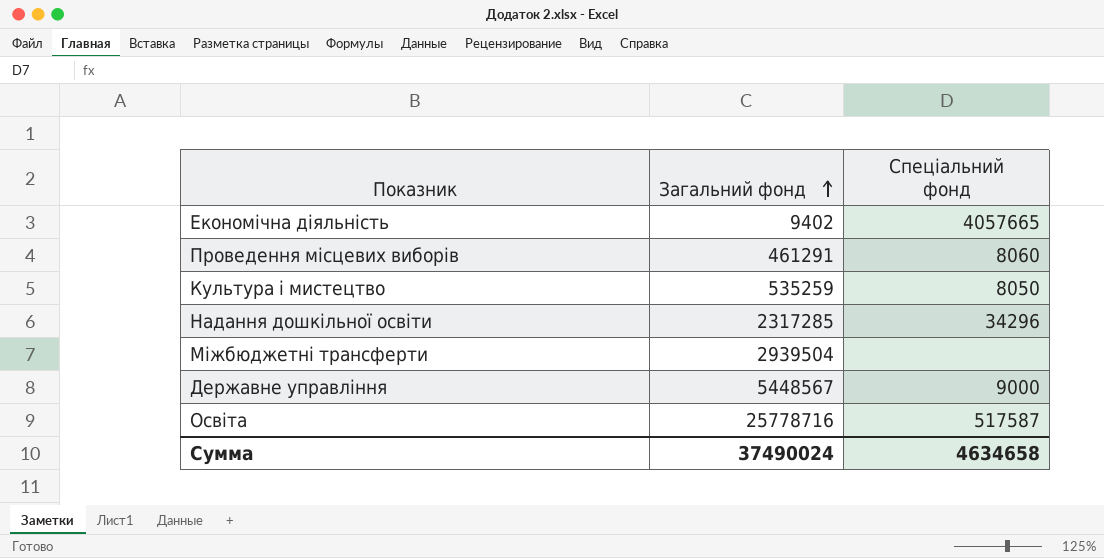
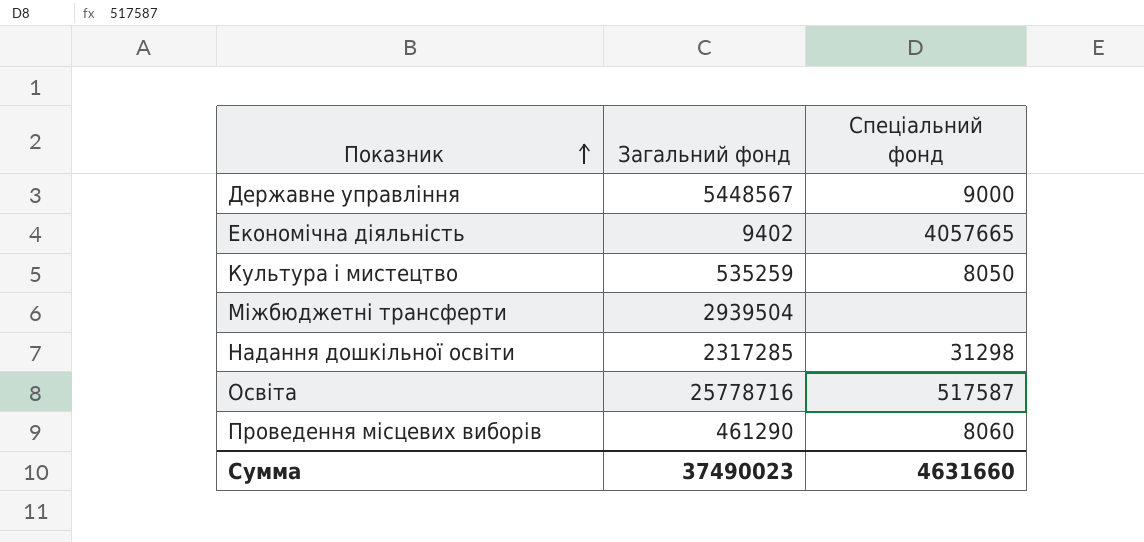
row order: Загальний фонд ascending -> Показник ascending
Надання дошкільної освіти | Спеціальний фонд: 34296 -> 31298
Проведення місцевих виборів | Загальний фонд: 461291 -> 461290
Сумма | Загальний фонд: 37490024 -> 37490023
Сумма | Спеціальний фонд: 4634658 -> 4631660

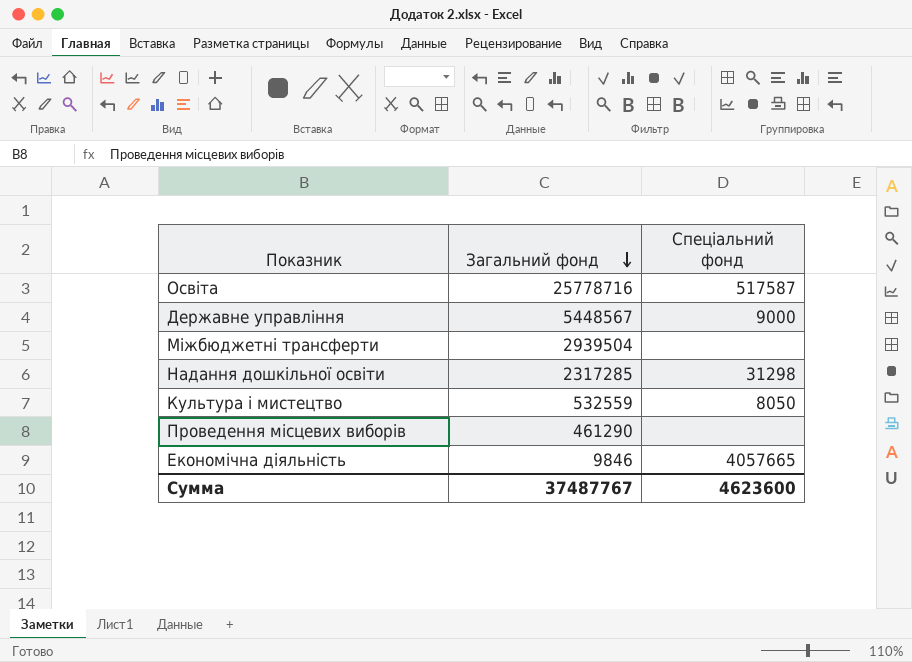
row order: Показник ascending -> Загальний фонд descending
Культура і мистецтво | Загальний фонд: 535259 -> 532559
Проведення місцевих виборів | Спеціальний фонд: 8060 -> none
Економічна діяльність | Загальний фонд: 9402 -> 9846
Сумма | Загальний фонд: 37490023 -> 37487767
Сумма | Спеціальний фонд: 4631660 -> 4623600

